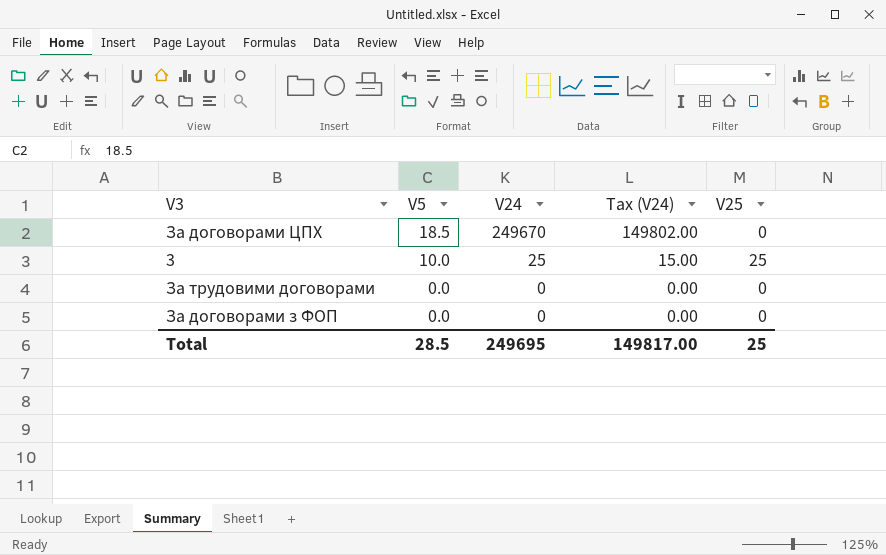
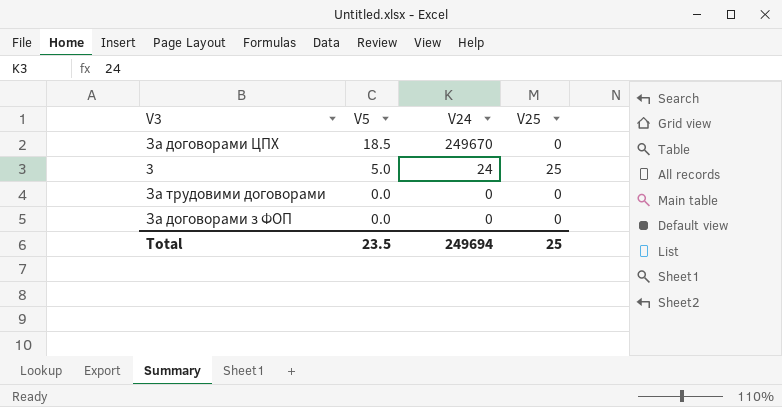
column Tax (V24) | formula: [V24] * 0.6 -> none
3 | V5: 10.0 -> 5.0
3 | V24: 25 -> 24
Total | V5: 28.5 -> 23.5
Total | V24: 249695 -> 249694

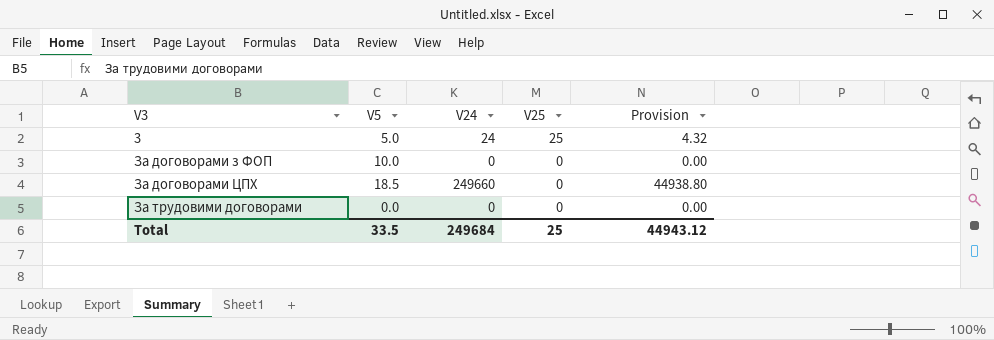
row order: V5 descending -> V3 ascending
column Provision | formula: none -> [V24] * 0.18
За договорами з ФОП | V5: 0.0 -> 10.0
За договорами ЦПХ | V24: 249670 -> 249660
Total | V5: 23.5 -> 33.5
Total | V24: 249694 -> 249684

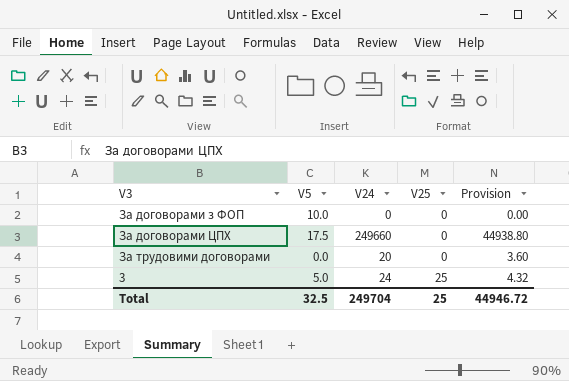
row order: V3 ascending -> V25 ascending
За договорами ЦПХ | V5: 18.5 -> 17.5
За трудовими договорами | V24: 0 -> 20
За трудовими договорами | Provision: 0.00 -> 3.60
Total | V5: 33.5 -> 32.5
Total | V24: 249684 -> 249704
Total | Provision: 44943.12 -> 44946.72

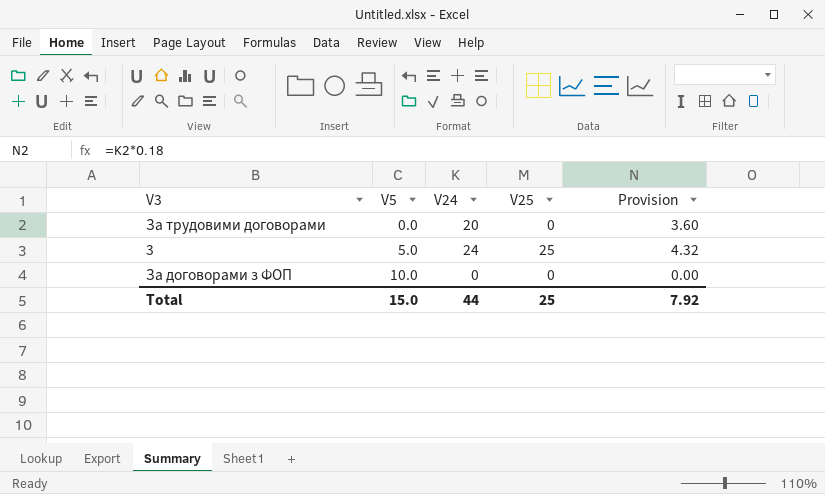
row order: V25 ascending -> V5 ascending
row За договорами ЦПХ: 17.5 | 249660 | 0 | 44938.80 -> none
Total | V5: 32.5 -> 15.0
Total | V24: 249704 -> 44
Total | Provision: 44946.72 -> 7.92

